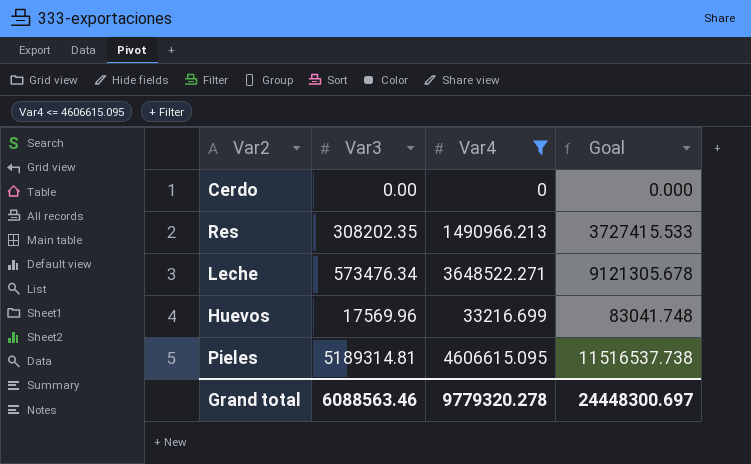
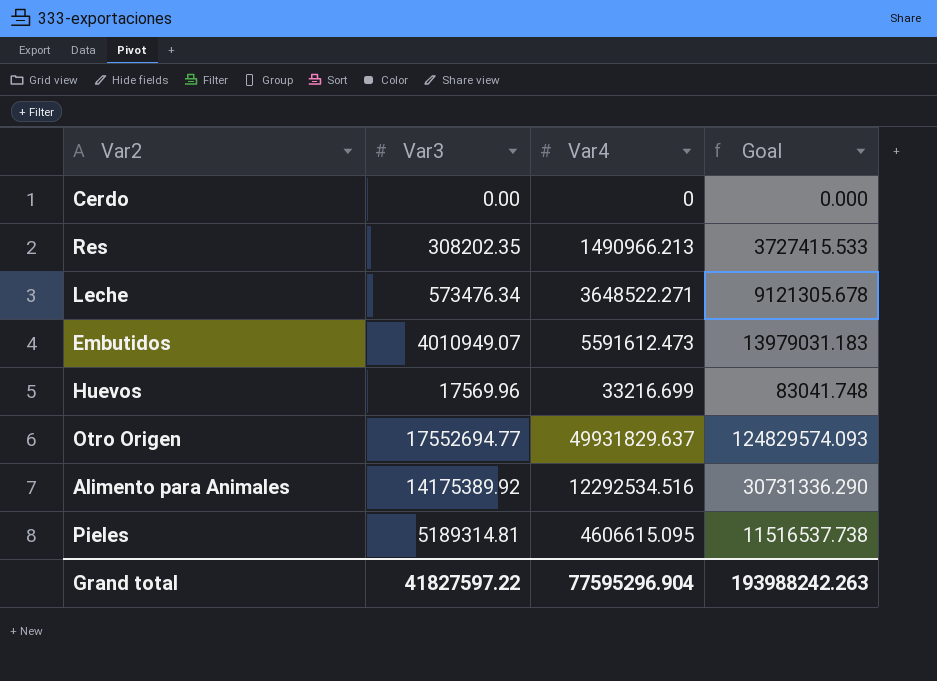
filter: Var4 <= 4606615.095 -> none
Grand total | Var3: 6088563.46 -> 41827597.22
Grand total | Var4: 9779320.278 -> 77595296.904
Grand total | Goal: 24448300.697 -> 193988242.263

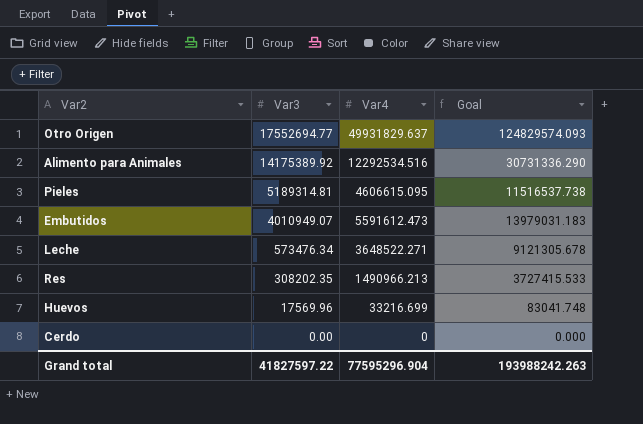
row order: none -> Var3 descending

